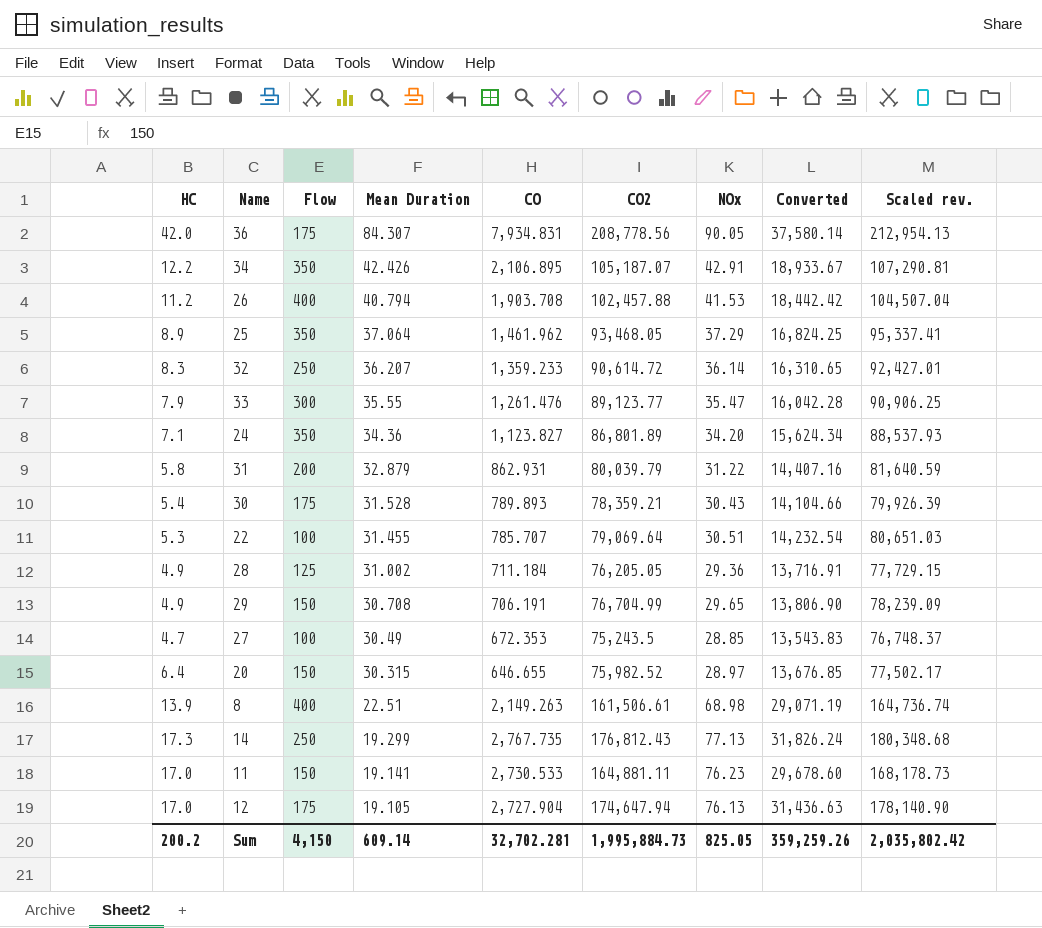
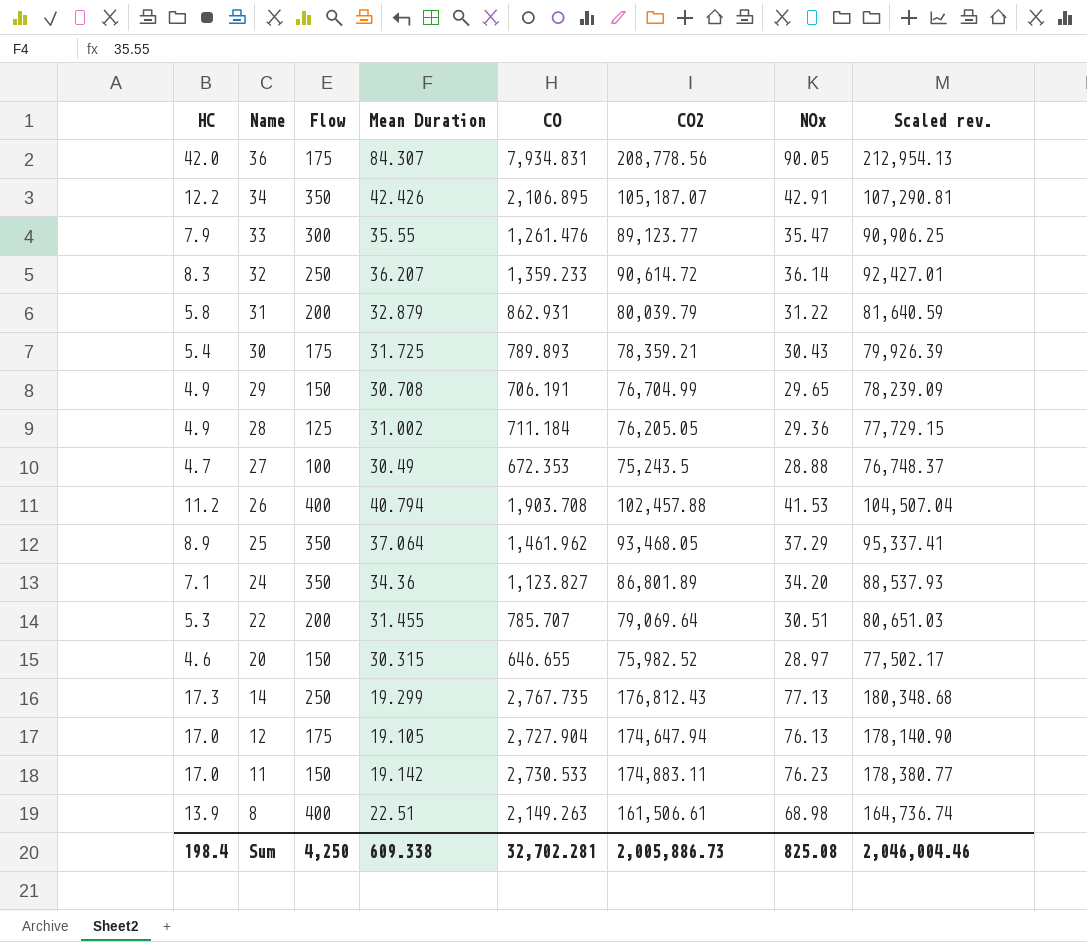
row order: Mean Duration descending -> Name descending
column Converted | formula: [CO2] * 0.18 -> none
30 | Mean Duration: 31.528 -> 31.725
27 | NOx: 28.85 -> 28.88
22 | Flow: 100 -> 200
20 | HC: 6.4 -> 4.6
11 | Mean Duration: 19.141 -> 19.142
11 | CO2: 164,881.11 -> 174,883.11
11 | Scaled rev.: 168,178.73 -> 178,380.77
Sum | HC: 200.2 -> 198.4
Sum | Flow: 4,150 -> 4,250
Sum | Mean Duration: 609.14 -> 609.338
Sum | CO2: 1,995,884.73 -> 2,005,886.73
Sum | NOx: 825.05 -> 825.08
Sum | Scaled rev.: 2,035,802.42 -> 2,046,004.46

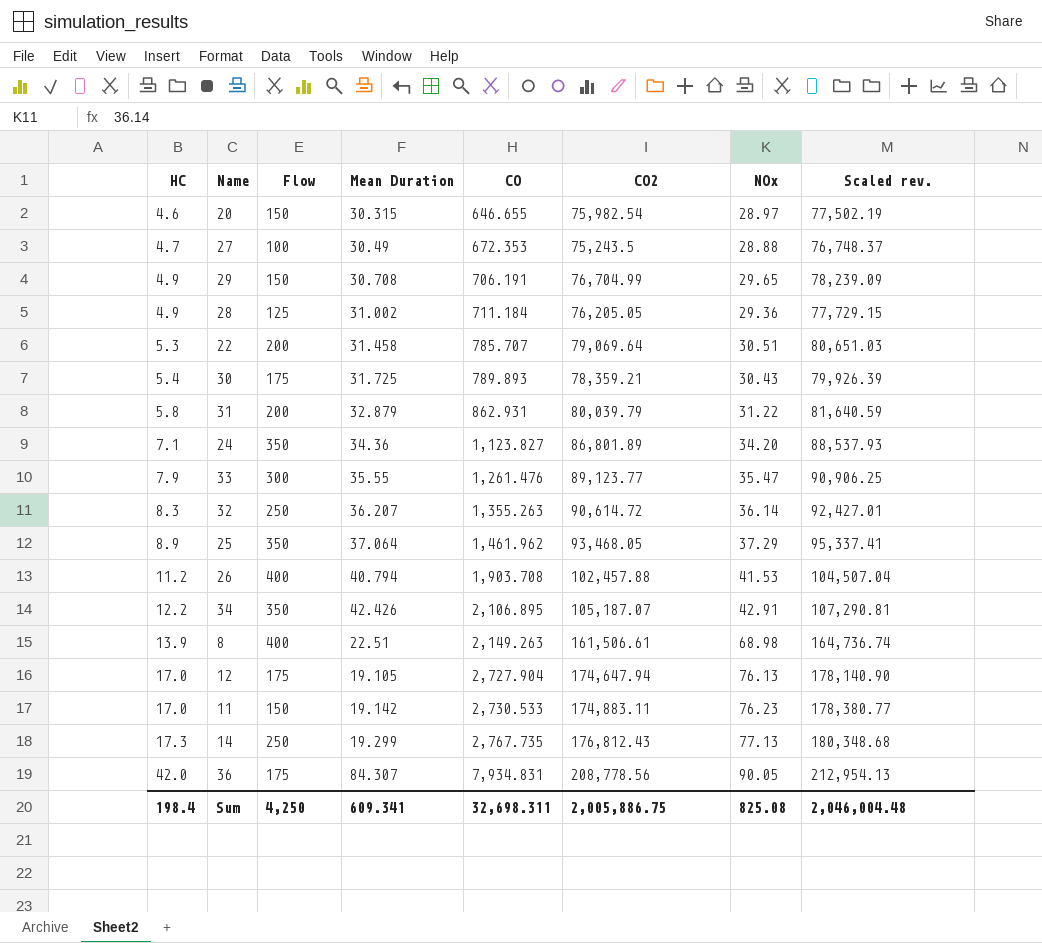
row order: Name descending -> HC ascending
20 | CO2: 75,982.52 -> 75,982.54
20 | Scaled rev.: 77,502.17 -> 77,502.19
22 | Mean Duration: 31.455 -> 31.458
32 | CO: 1,359.233 -> 1,355.263
Sum | Mean Duration: 609.338 -> 609.341
Sum | CO: 32,702.281 -> 32,698.311
Sum | CO2: 2,005,886.73 -> 2,005,886.75
Sum | Scaled rev.: 2,046,004.46 -> 2,046,004.48

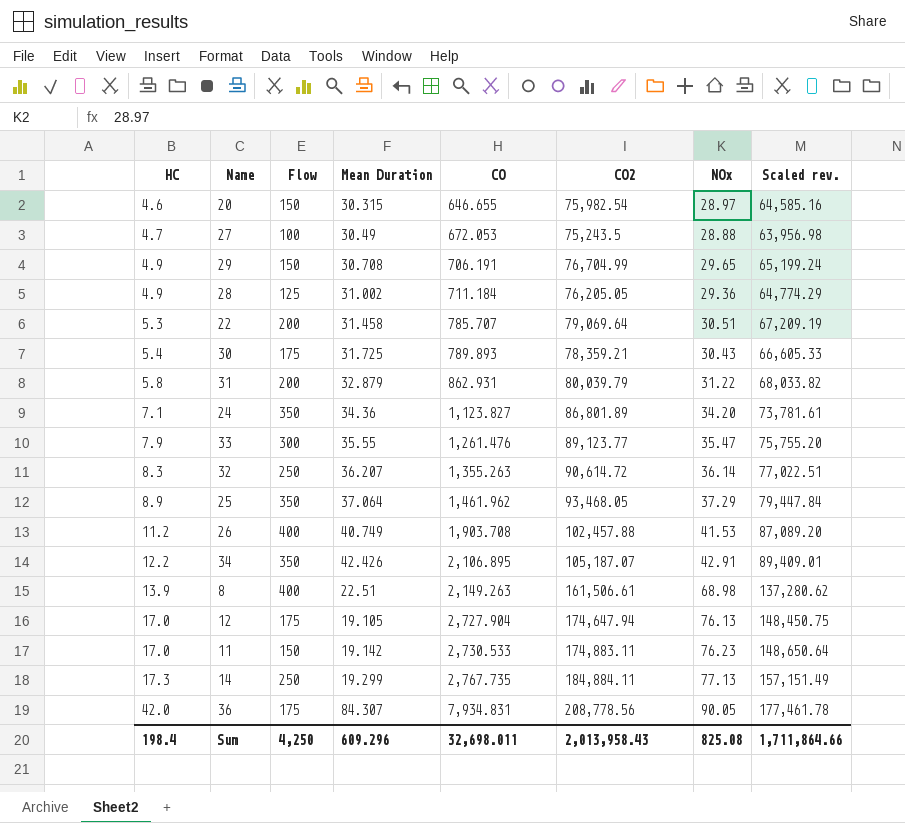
column Scaled rev. | formula: [CO2] * 1.02 -> [CO2] * 0.85
27 | CO: 672.353 -> 672.053
26 | Mean Duration: 40.794 -> 40.749
14 | CO2: 176,812.43 -> 184,884.11
Sum | Mean Duration: 609.341 -> 609.296
Sum | CO: 32,698.311 -> 32,698.011
Sum | CO2: 2,005,886.75 -> 2,013,958.43
Sum | Scaled rev.: 2,046,004.48 -> 1,711,864.66

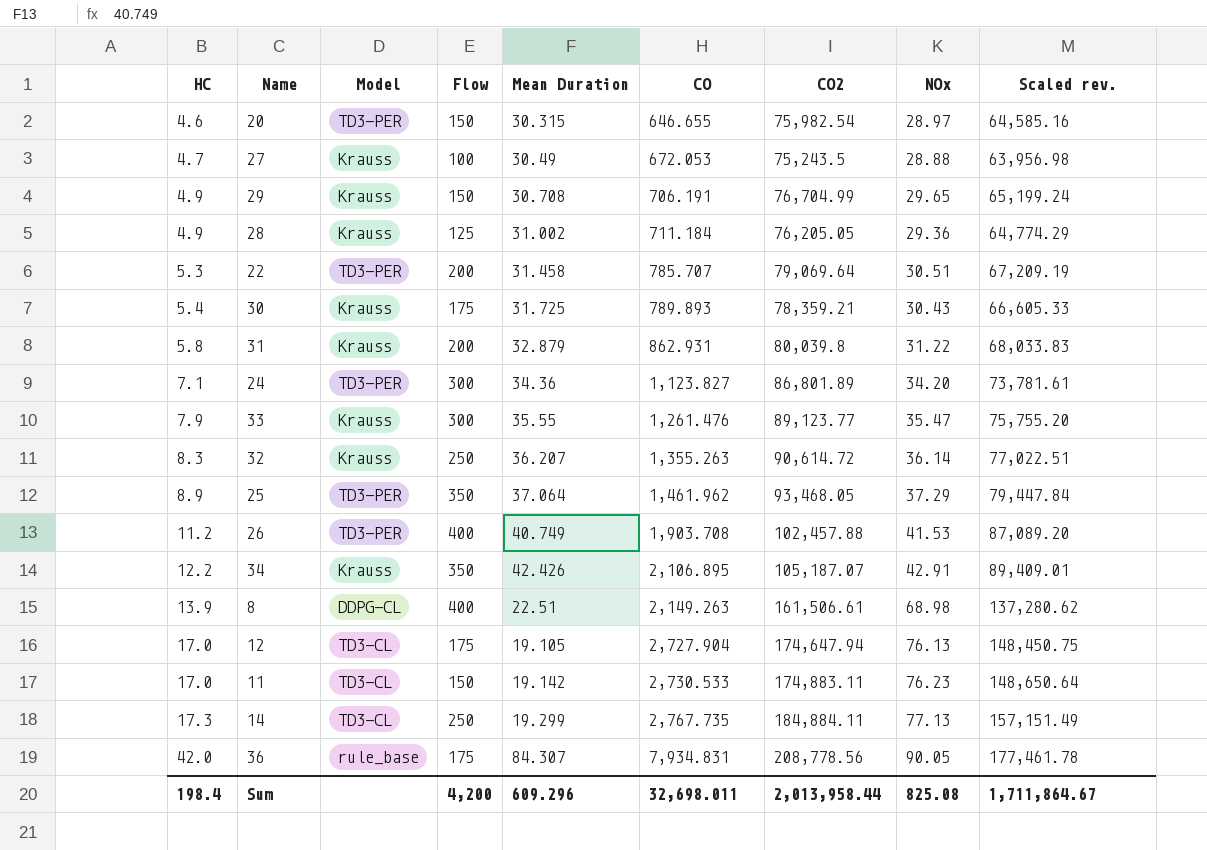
column Model | position: none -> 3
31 | CO2: 80,039.79 -> 80,039.8
31 | Scaled rev.: 68,033.82 -> 68,033.83
24 | Flow: 350 -> 300
Sum | Flow: 4,250 -> 4,200
Sum | CO2: 2,013,958.43 -> 2,013,958.44
Sum | Scaled rev.: 1,711,864.66 -> 1,711,864.67

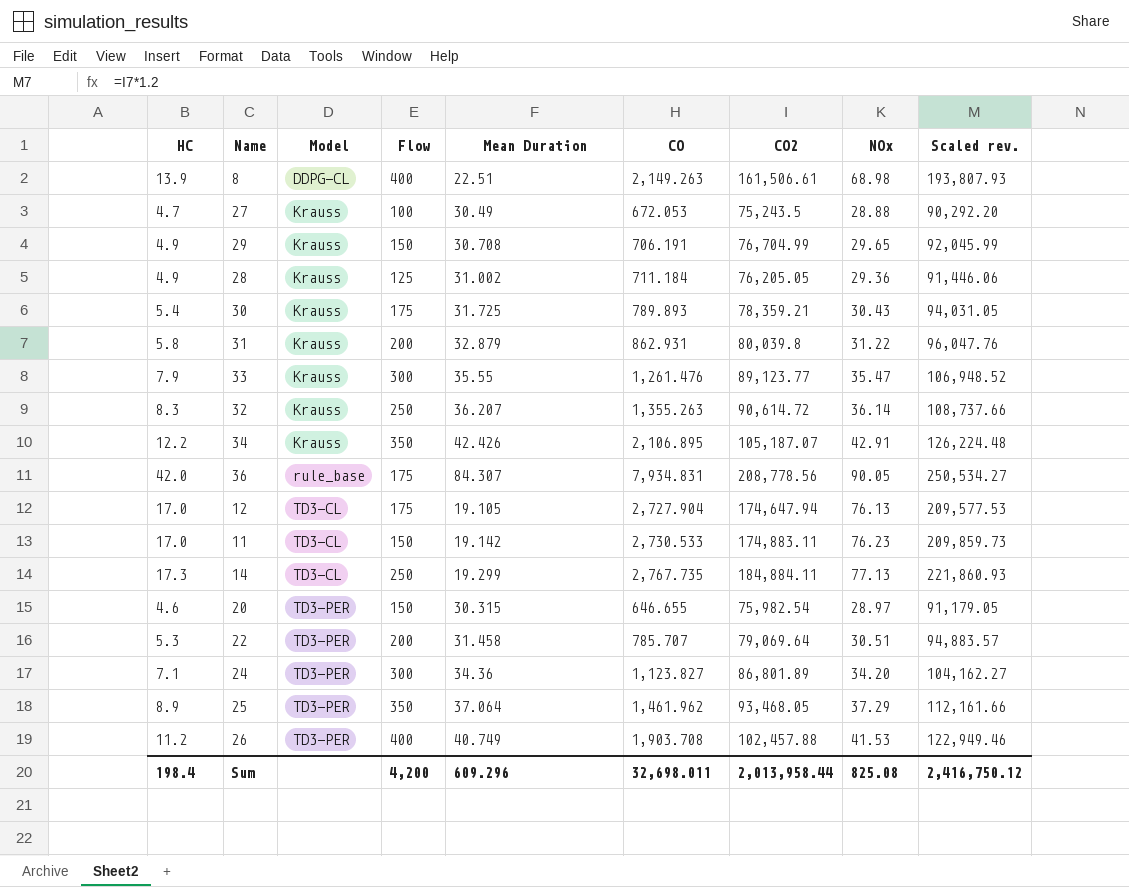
row order: HC ascending -> Model ascending
column Scaled rev. | formula: [CO2] * 0.85 -> [CO2] * 1.2
Sum | Scaled rev.: 1,711,864.67 -> 2,416,750.12

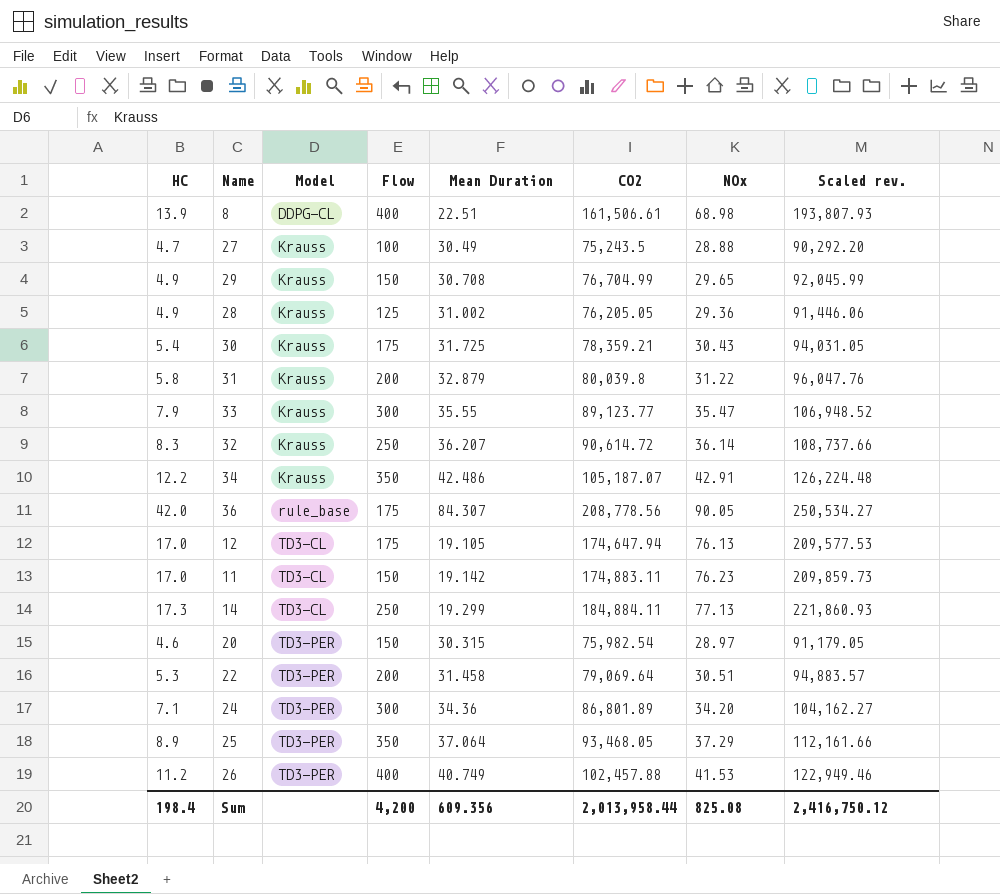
column CO | position: 6 -> none
34 | Mean Duration: 42.426 -> 42.486
Sum | Mean Duration: 609.296 -> 609.356

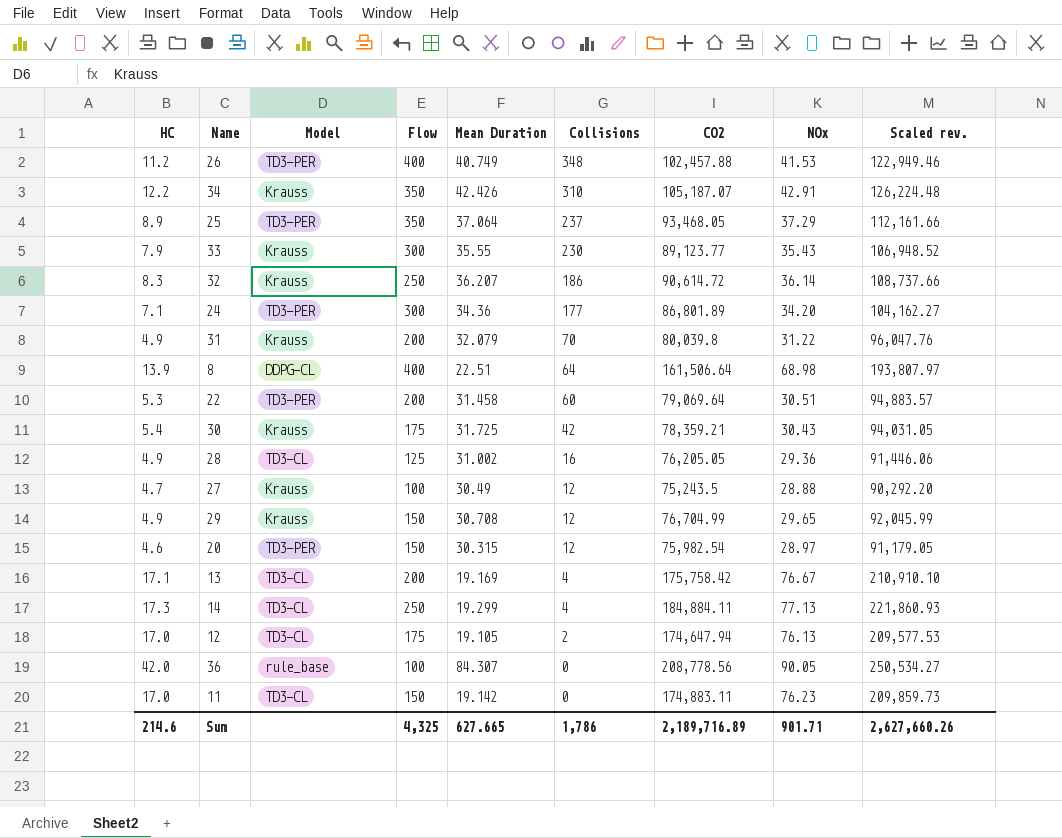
row order: Model ascending -> Collisions descending
column Collisions | position: none -> 6
34 | Mean Duration: 42.486 -> 42.426
33 | NOx: 35.47 -> 35.43
31 | HC: 5.8 -> 4.9
31 | Mean Duration: 32.879 -> 32.079
8 | CO2: 161,506.61 -> 161,506.64
8 | Scaled rev.: 193,807.93 -> 193,807.97
28 | Model: Krauss -> TD3-CL
row 13: none -> 17.1 | TD3-CL | 200 | 19.169 | 4 | 175,758.42 | 76.67 | 210,910.10
36 | Flow: 175 -> 100
Sum | HC: 198.4 -> 214.6
Sum | Flow: 4,200 -> 4,325
Sum | Mean Duration: 609.356 -> 627.665
Sum | CO2: 2,013,958.44 -> 2,189,716.89
Sum | NOx: 825.08 -> 901.71
Sum | Scaled rev.: 2,416,750.12 -> 2,627,660.26

